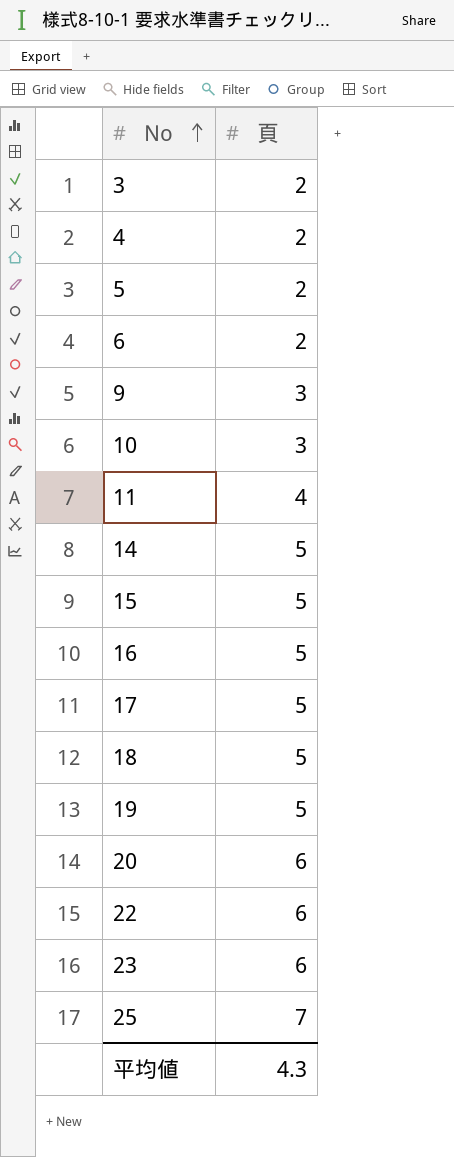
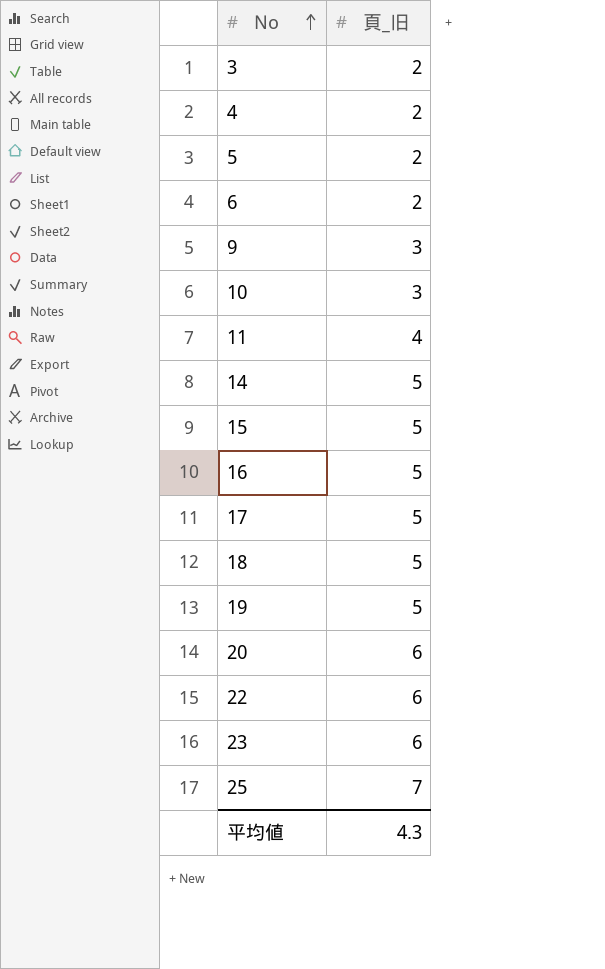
column name: 頁 -> 頁_旧

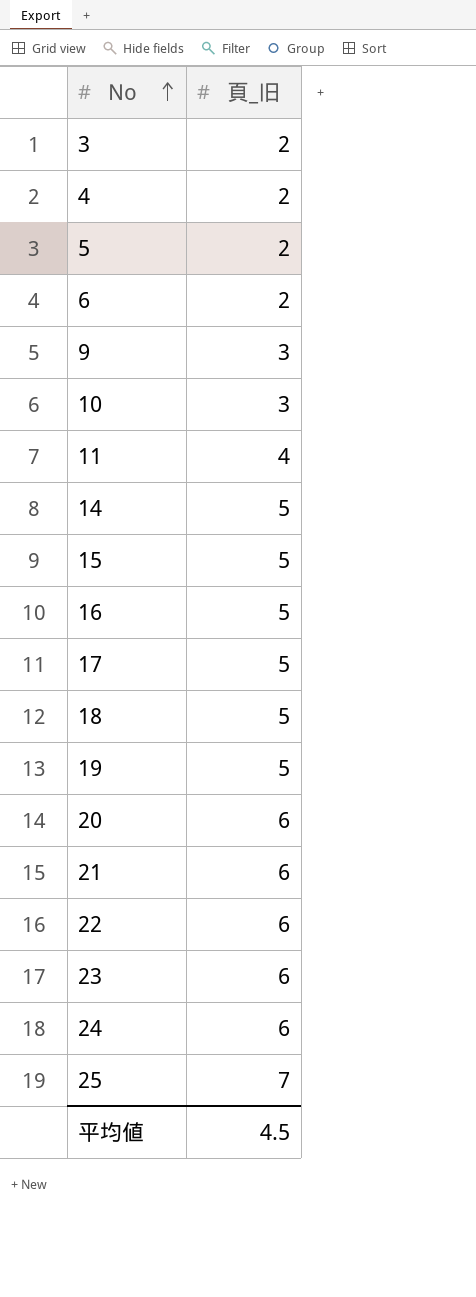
row 21: none -> 6
row 24: none -> 6
平均値 | 頁_旧: 4.3 -> 4.5

